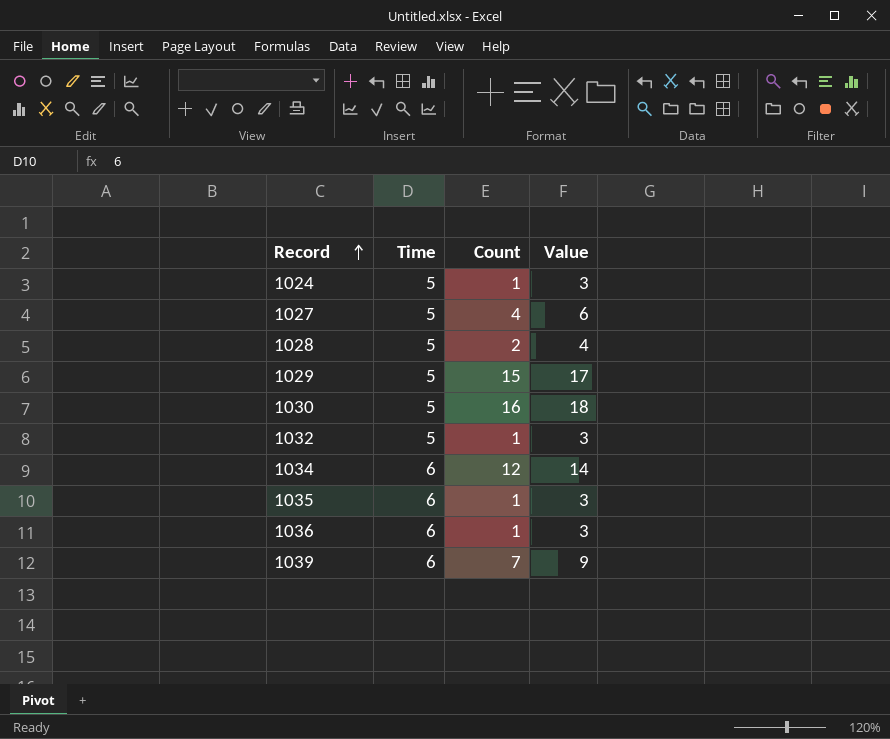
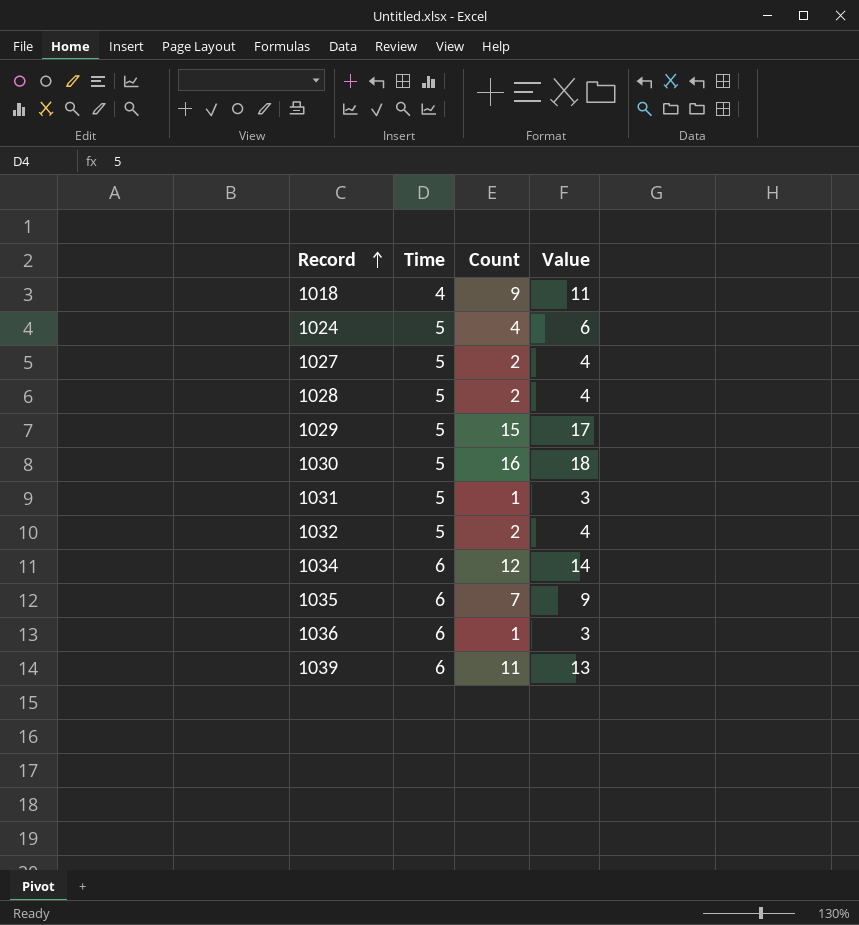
row 1018: none -> 4 | 9 | 11
1024 | Count: 1 -> 4
1024 | Value: 3 -> 6
1027 | Count: 4 -> 2
1027 | Value: 6 -> 4
row 1031: none -> 5 | 1 | 3
1032 | Count: 1 -> 2
1032 | Value: 3 -> 4
1035 | Count: 1 -> 7
1035 | Value: 3 -> 9
1039 | Count: 7 -> 11
1039 | Value: 9 -> 13

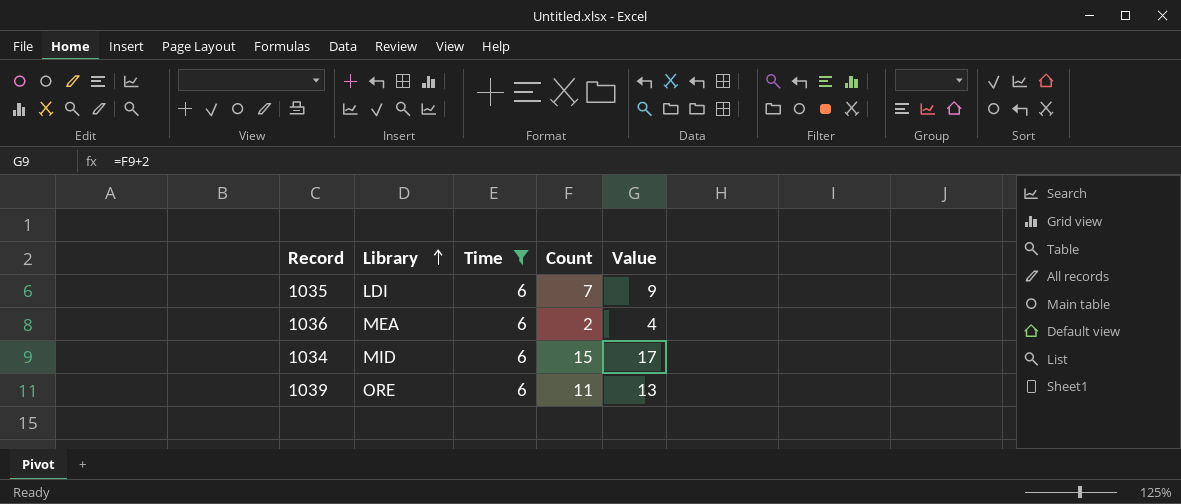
filter: none -> Time = 6
row order: Record ascending -> Library ascending
column Library | position: none -> 2
1036 | Count: 1 -> 2
1036 | Value: 3 -> 4
1034 | Count: 12 -> 15
1034 | Value: 14 -> 17

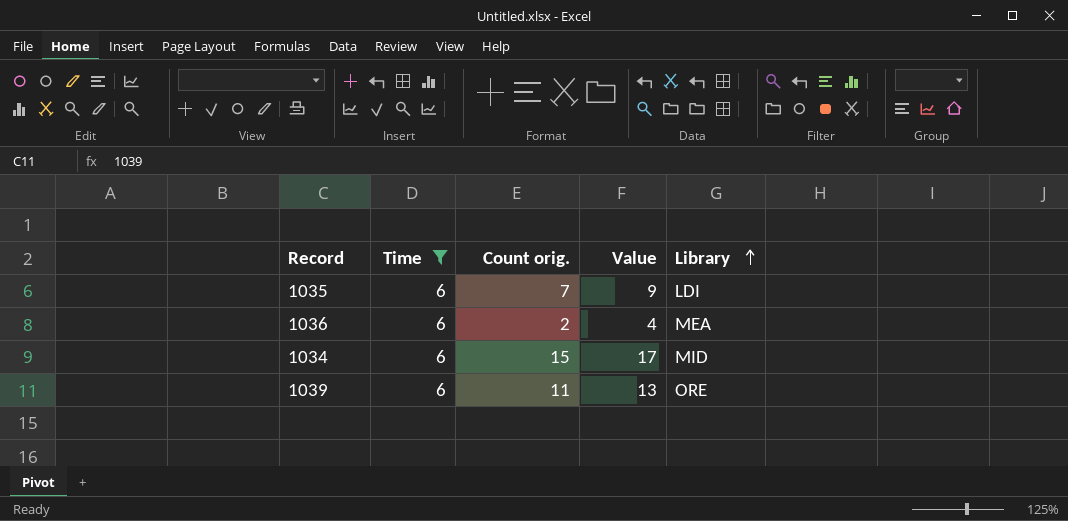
column name: Count -> Count orig.
column Library | position: 2 -> 5

